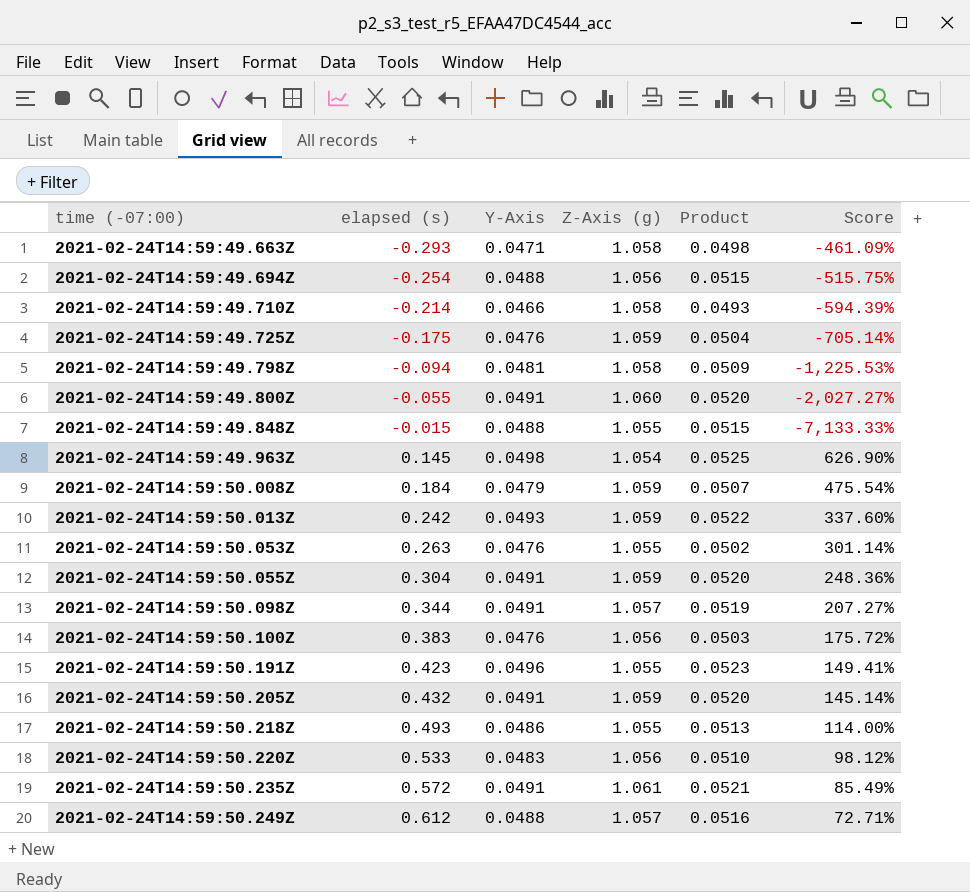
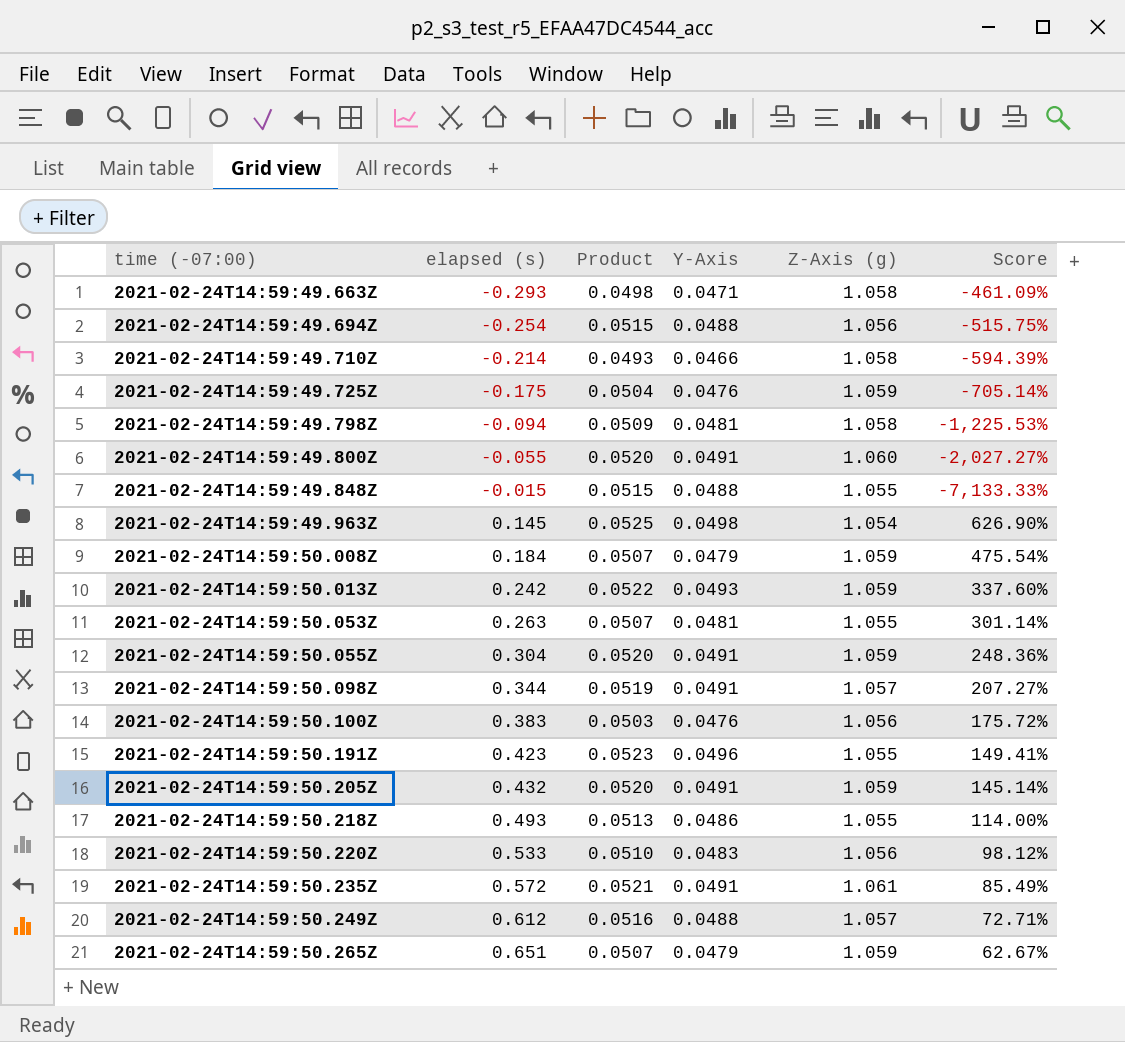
column Product | position: 5 -> 3
2021-02-24T14:59:50.053Z | Product: 0.0502 -> 0.0507
2021-02-24T14:59:50.053Z | Y-Axis: 0.0476 -> 0.0481
row 2021-02-24T14:59:50.265Z: none -> 0.651 | 0.0507 | 0.0479 | 1.059 | 62.67%

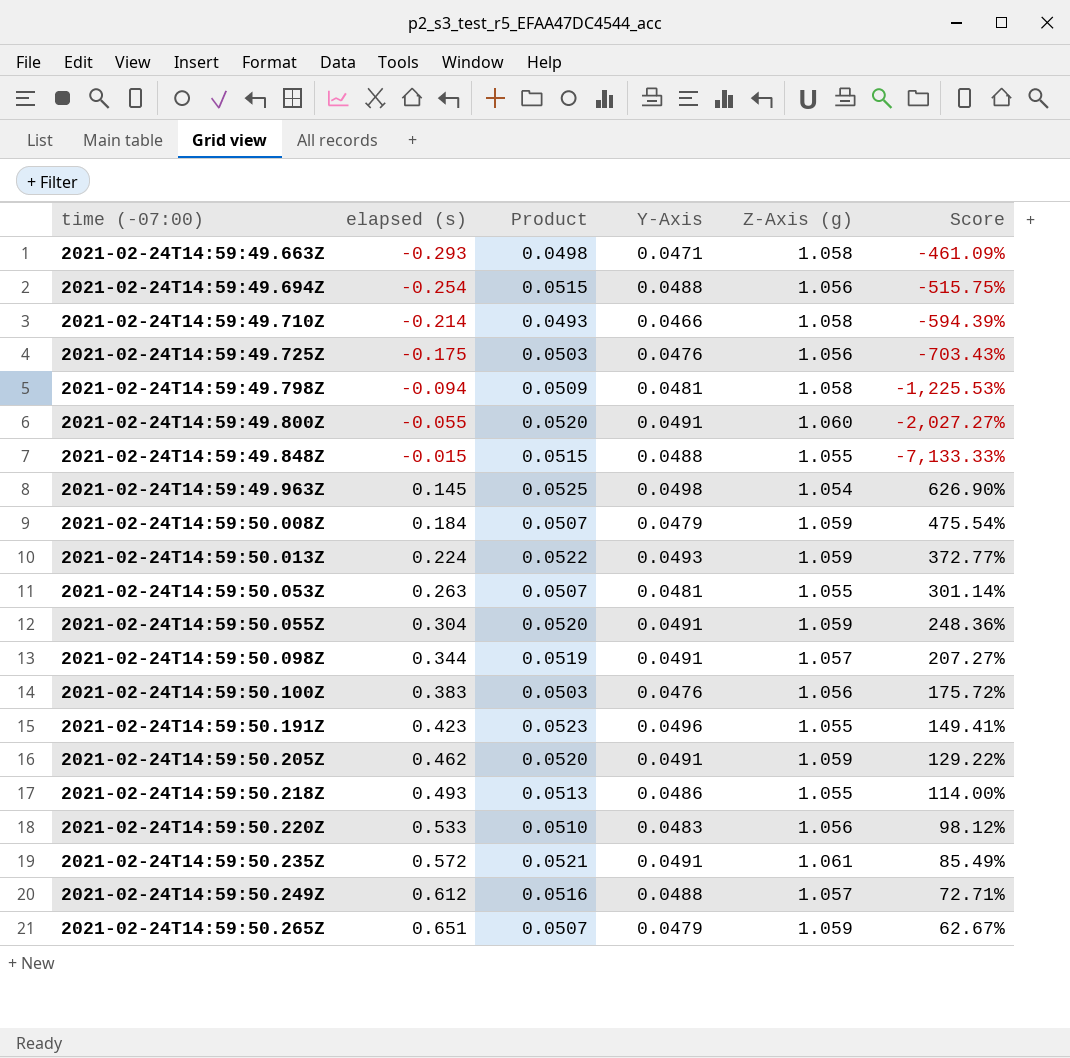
2021-02-24T14:59:49.725Z | Product: 0.0504 -> 0.0503
2021-02-24T14:59:49.725Z | Z-Axis (g): 1.059 -> 1.056
2021-02-24T14:59:49.725Z | Score: -705.14% -> -703.43%
2021-02-24T14:59:50.013Z | elapsed (s): 0.242 -> 0.224
2021-02-24T14:59:50.013Z | Score: 337.60% -> 372.77%
2021-02-24T14:59:50.205Z | elapsed (s): 0.432 -> 0.462
2021-02-24T14:59:50.205Z | Score: 145.14% -> 129.22%

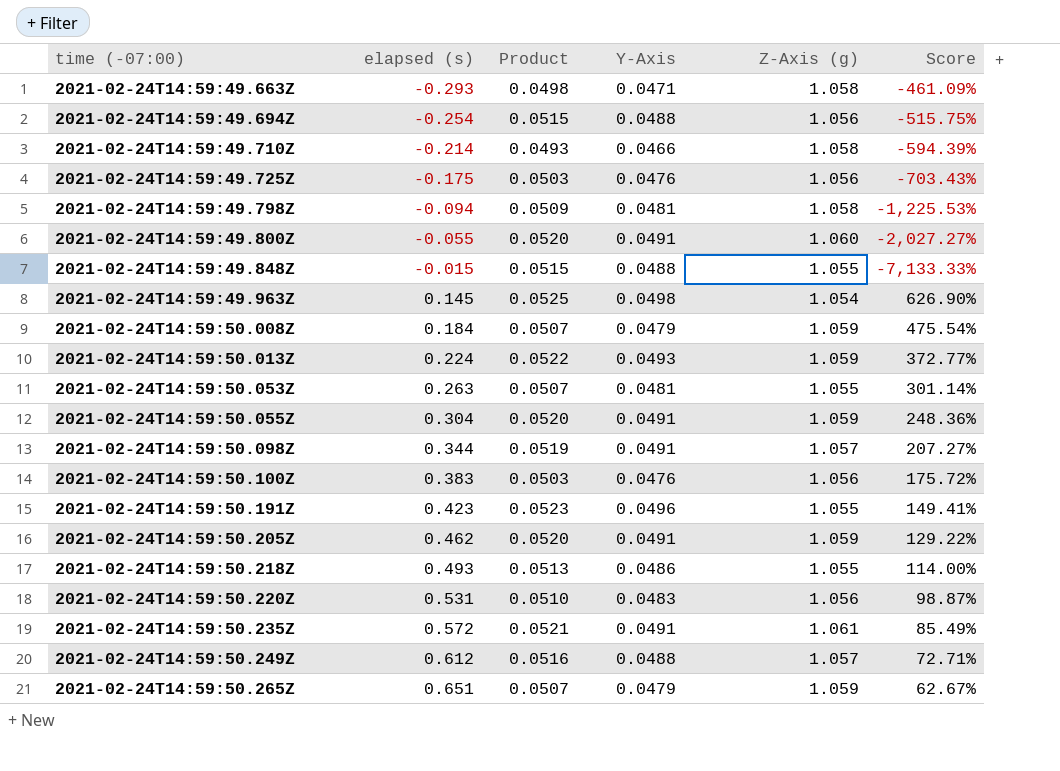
2021-02-24T14:59:50.220Z | elapsed (s): 0.533 -> 0.531
2021-02-24T14:59:50.220Z | Score: 98.12% -> 98.87%

